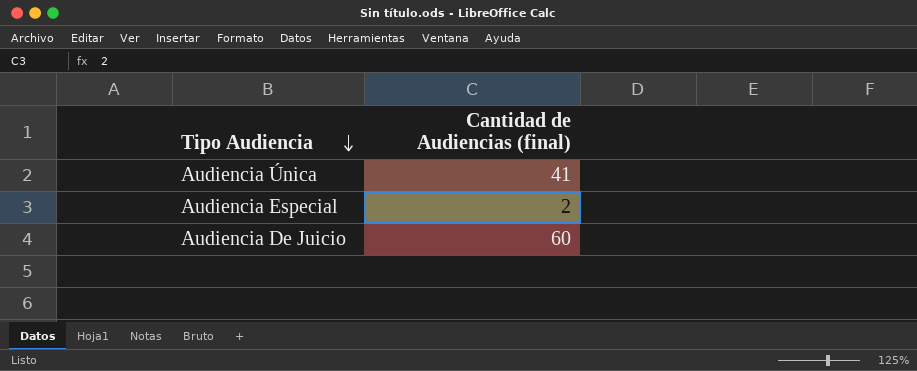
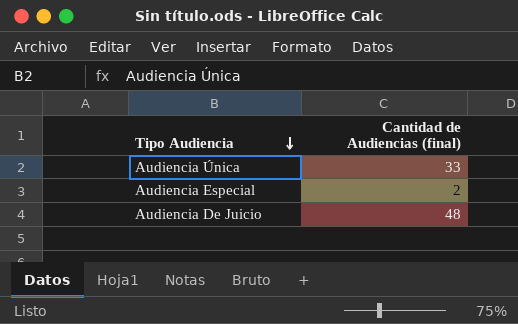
Audiencia Única | Cantidad de Audiencias (final): 41 -> 33
Audiencia De Juicio | Cantidad de Audiencias (final): 60 -> 48

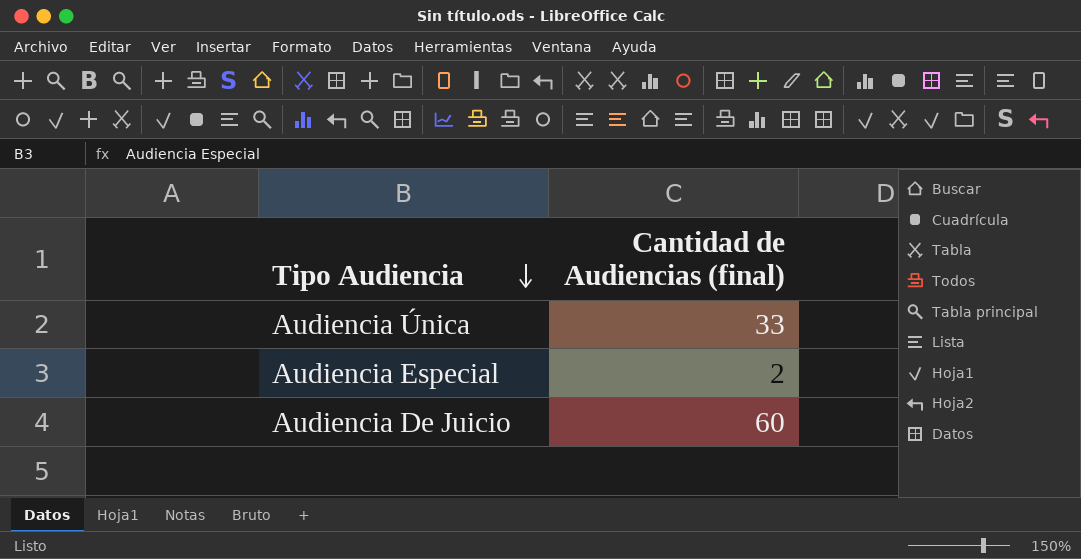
Audiencia De Juicio | Cantidad de Audiencias (final): 48 -> 60

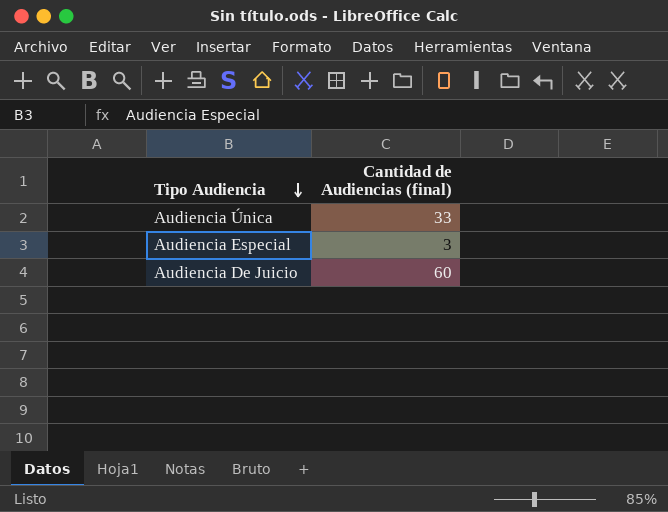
Audiencia Especial | Cantidad de Audiencias (final): 2 -> 3

